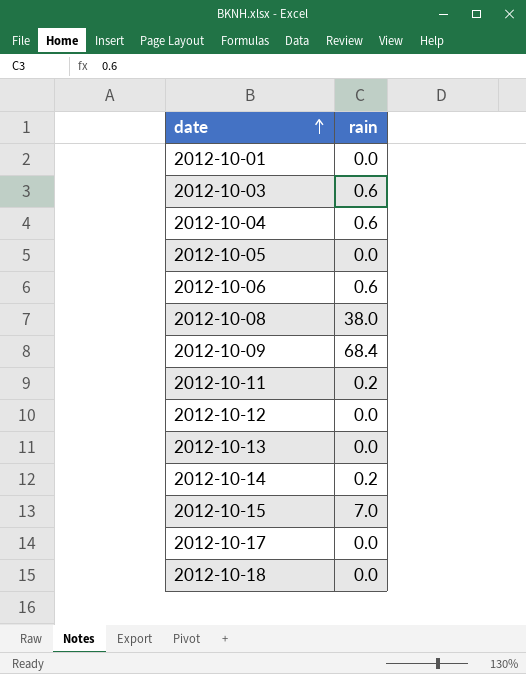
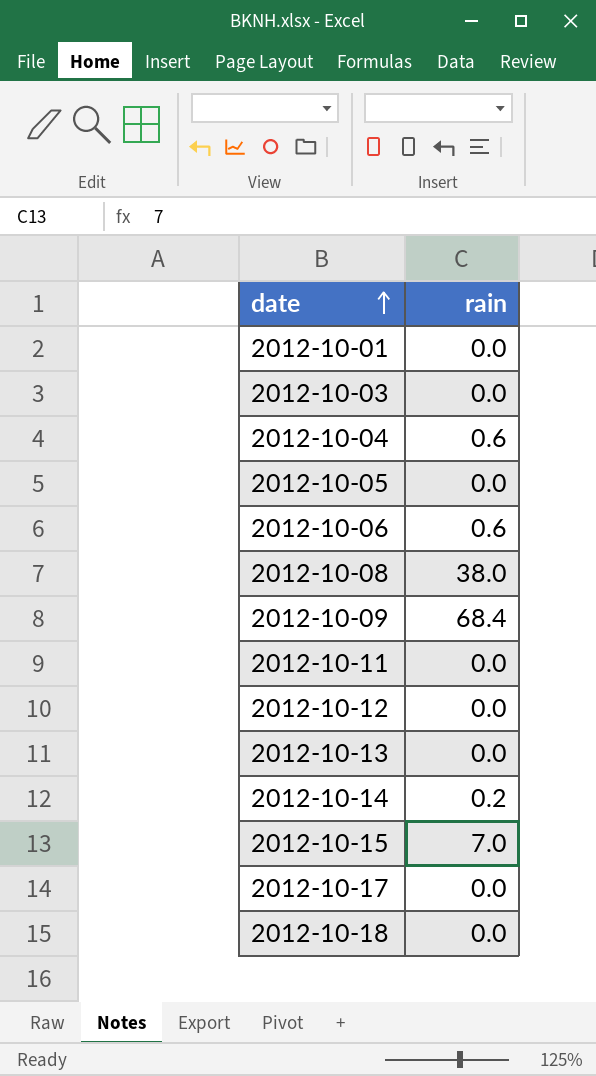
2012-10-03 | rain: 0.6 -> 0.0
2012-10-11 | rain: 0.2 -> 0.0

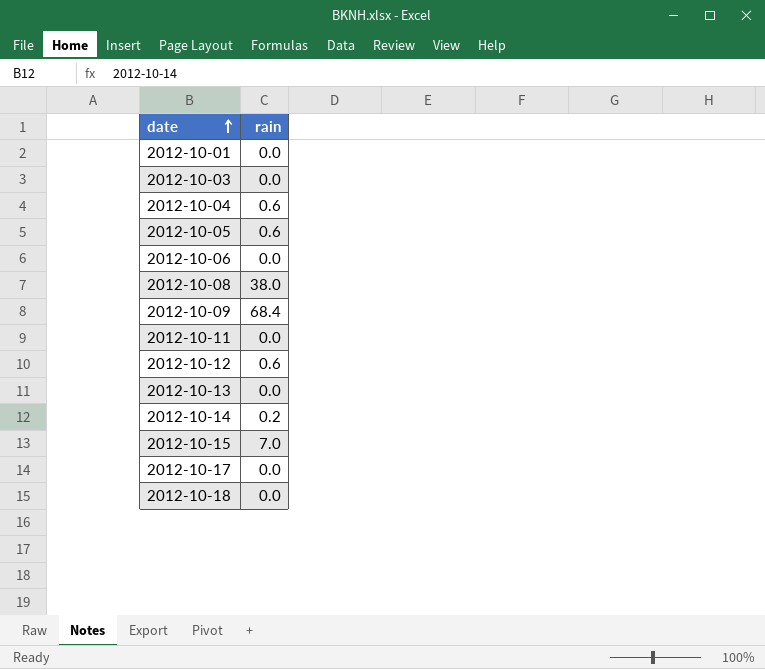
2012-10-05 | rain: 0.0 -> 0.6
2012-10-06 | rain: 0.6 -> 0.0
2012-10-12 | rain: 0.0 -> 0.6

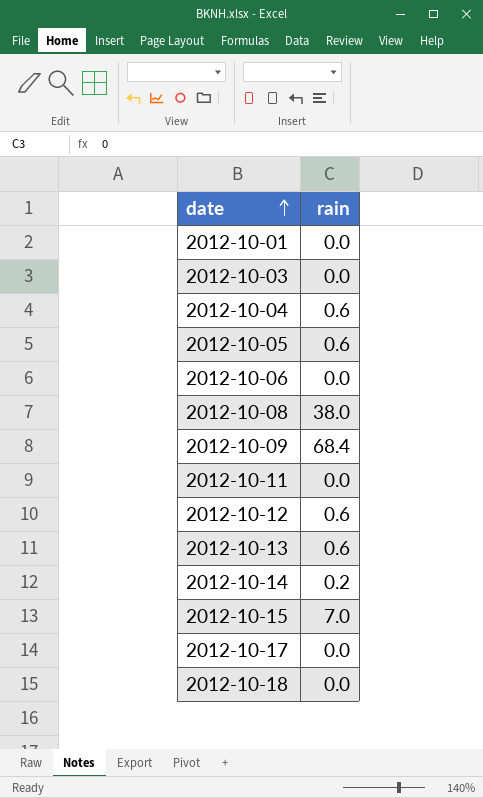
2012-10-13 | rain: 0.0 -> 0.6

